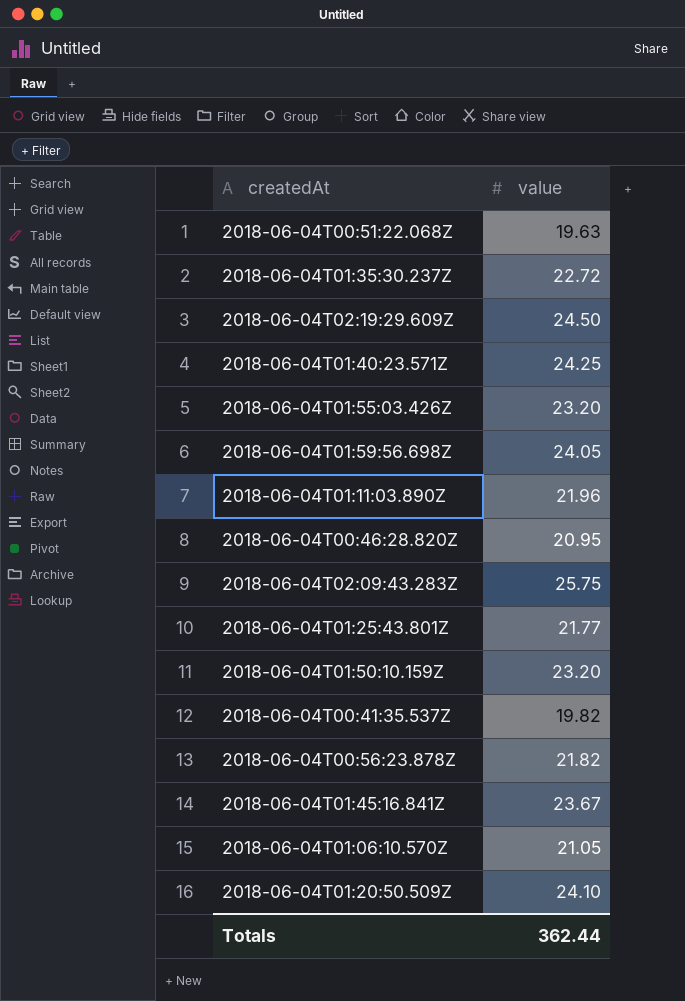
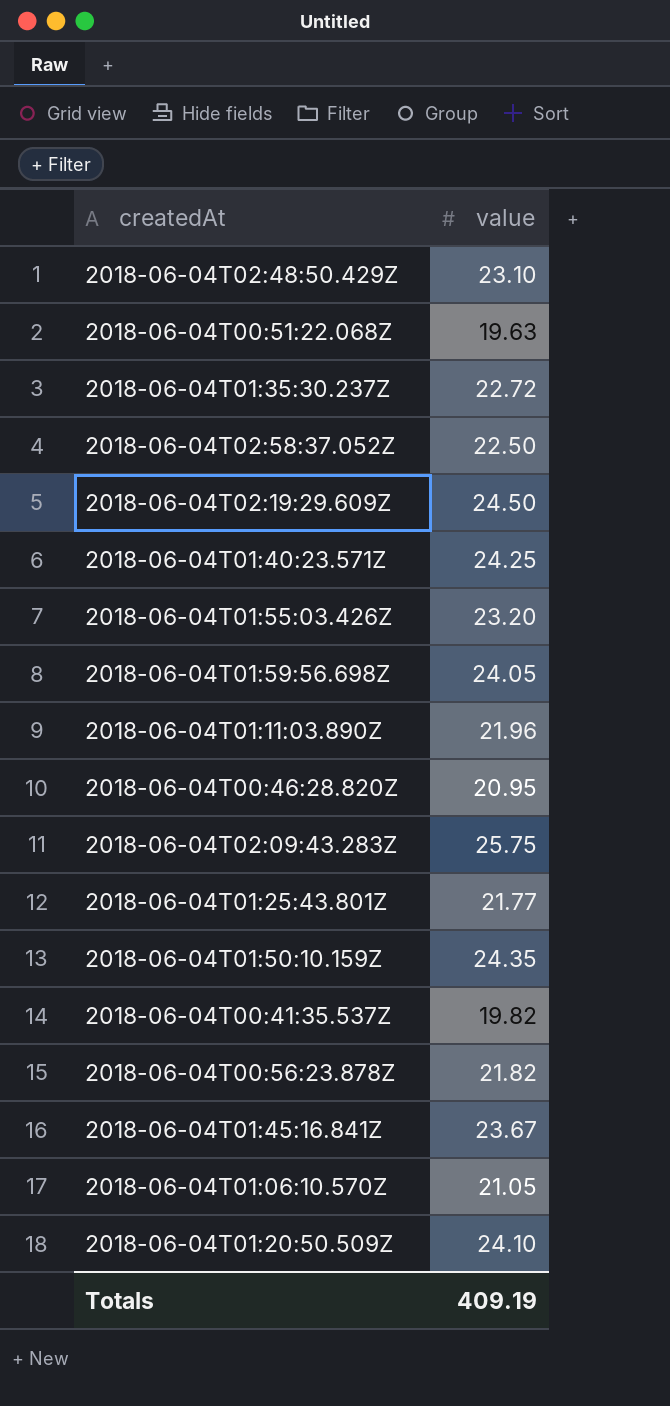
row 2018-06-04T02:48:50.429Z: none -> 23.10
row 2018-06-04T02:58:37.052Z: none -> 22.50
2018-06-04T01:50:10.159Z | value: 23.20 -> 24.35
Totals | value: 362.44 -> 409.19

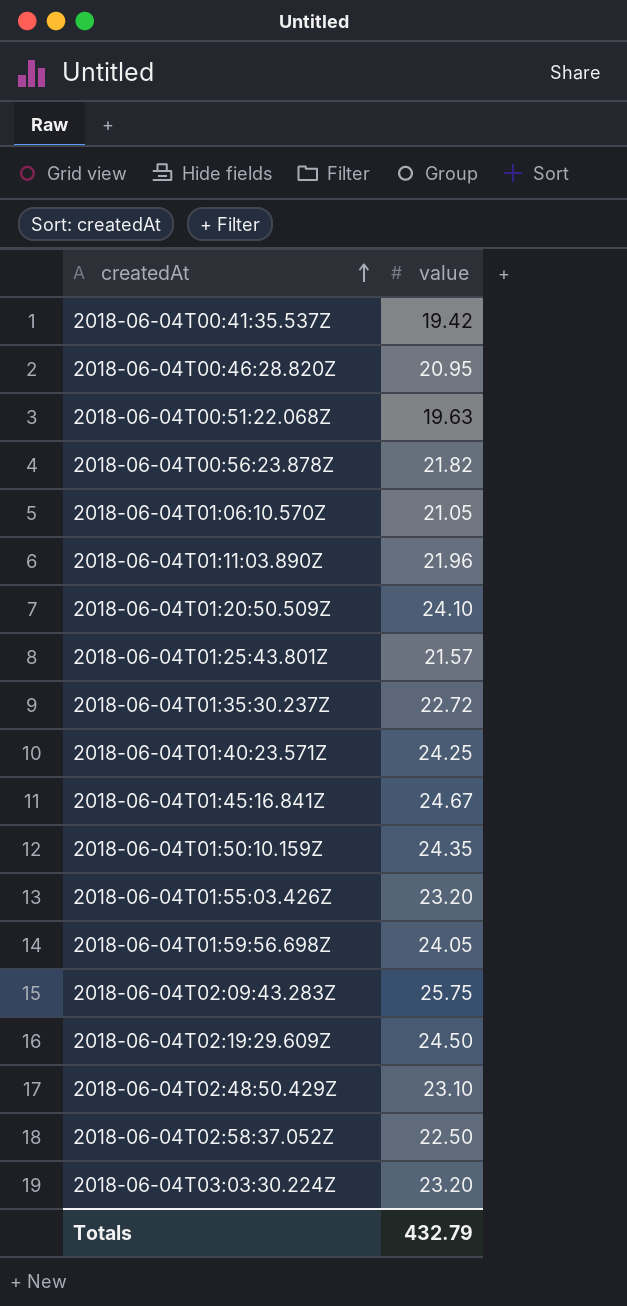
row order: none -> createdAt ascending
2018-06-04T00:41:35.537Z | value: 19.82 -> 19.42
2018-06-04T01:25:43.801Z | value: 21.77 -> 21.57
2018-06-04T01:45:16.841Z | value: 23.67 -> 24.67
row 2018-06-04T03:03:30.224Z: none -> 23.20
Totals | value: 409.19 -> 432.79

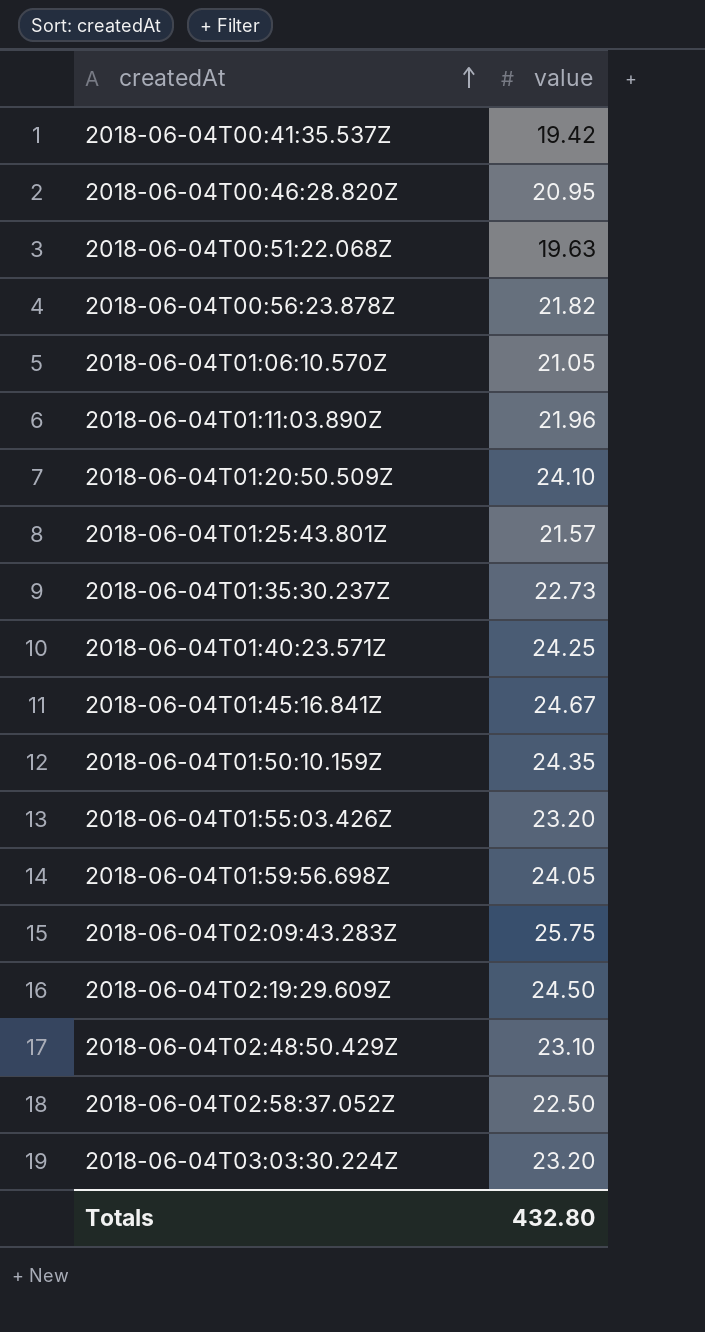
2018-06-04T01:35:30.237Z | value: 22.72 -> 22.73
Totals | value: 432.79 -> 432.80

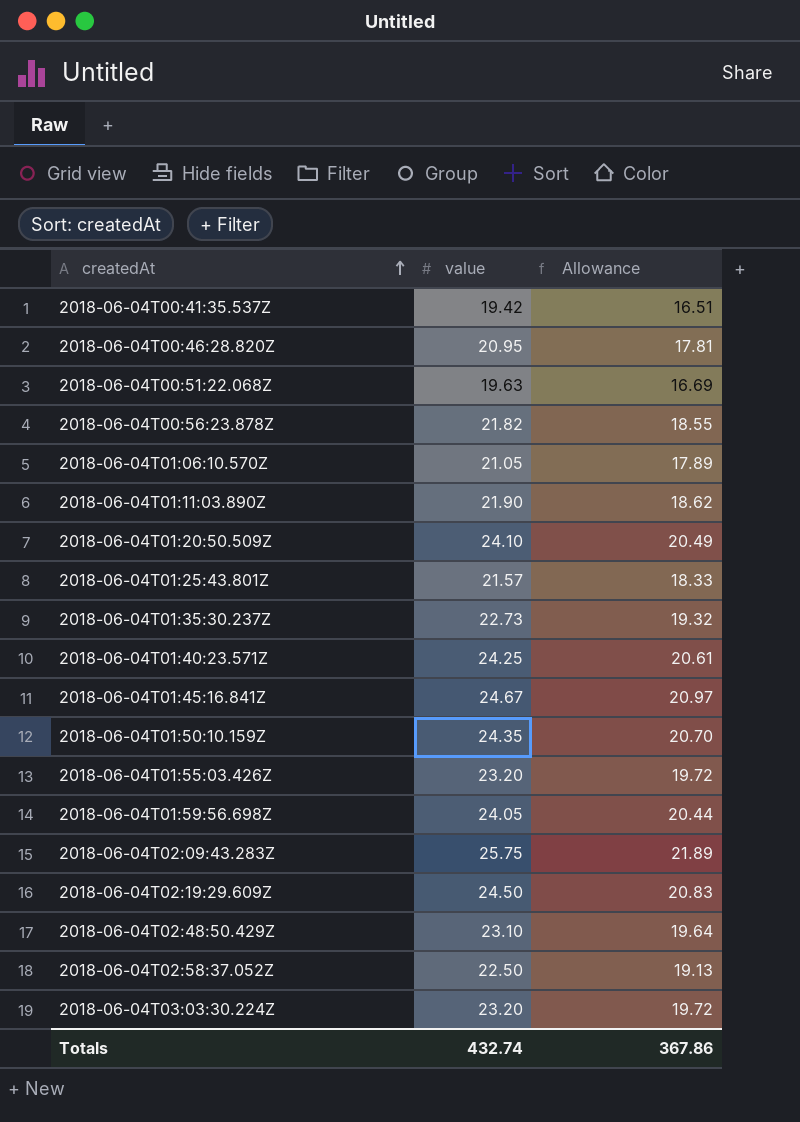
column Allowance | formula: none -> [value] * 0.85
2018-06-04T01:11:03.890Z | value: 21.96 -> 21.90
Totals | value: 432.80 -> 432.74

